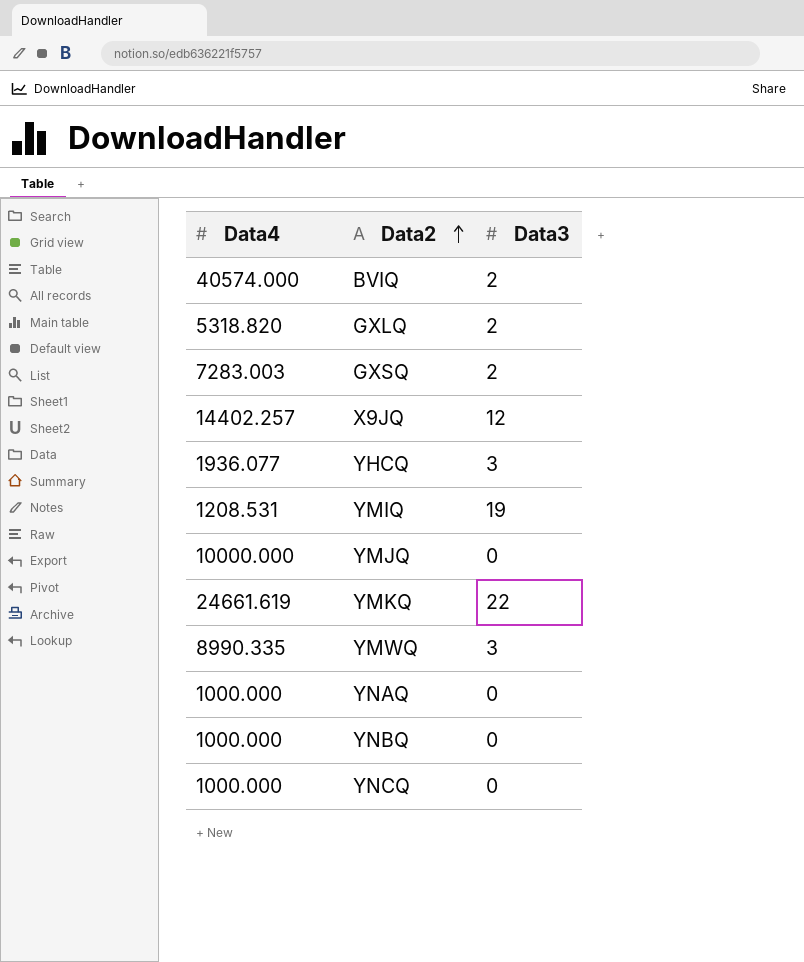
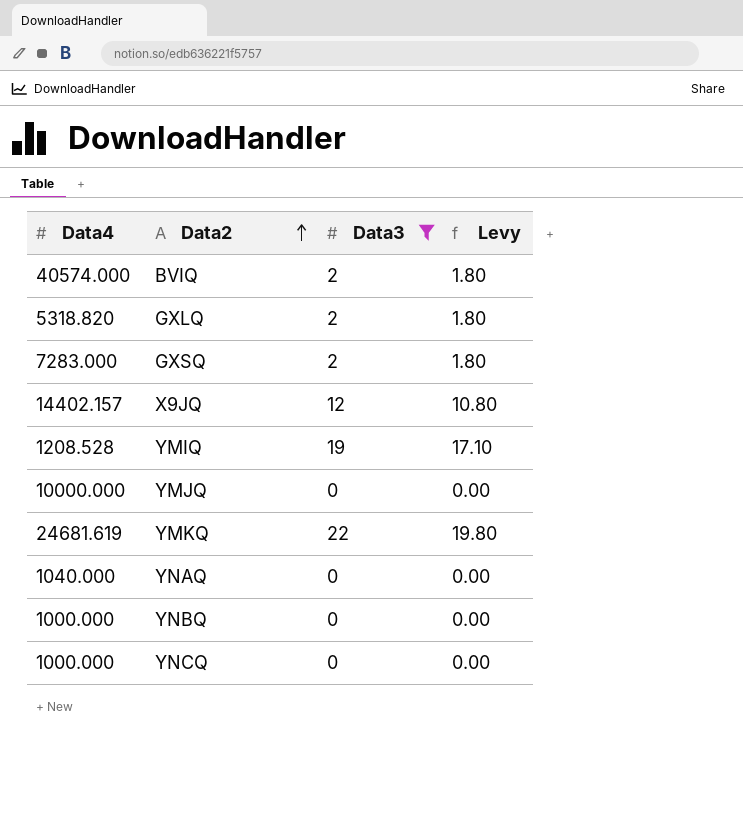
filter: none -> Data3 != 3
column Levy | formula: none -> [Data3] * 0.9
GXSQ | Data4: 7283.003 -> 7283.000
X9JQ | Data4: 14402.257 -> 14402.157
YMIQ | Data4: 1208.531 -> 1208.528
YMKQ | Data4: 24661.619 -> 24681.619
YNAQ | Data4: 1000.000 -> 1040.000

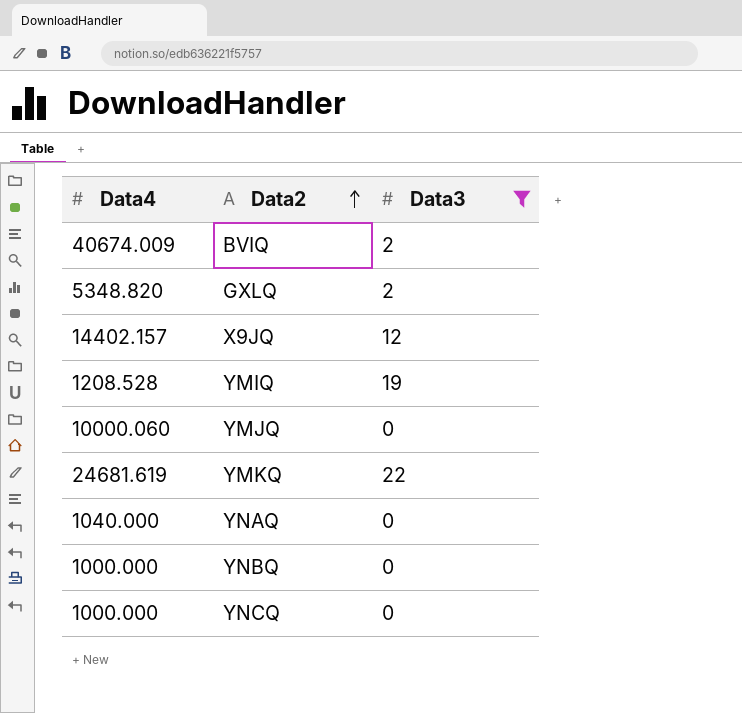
column Levy | formula: [Data3] * 0.9 -> none
row GXSQ: 7283.000 | 2 | 1.80 -> none
BVIQ | Data4: 40574.000 -> 40674.009
GXLQ | Data4: 5318.820 -> 5348.820
YMJQ | Data4: 10000.000 -> 10000.060

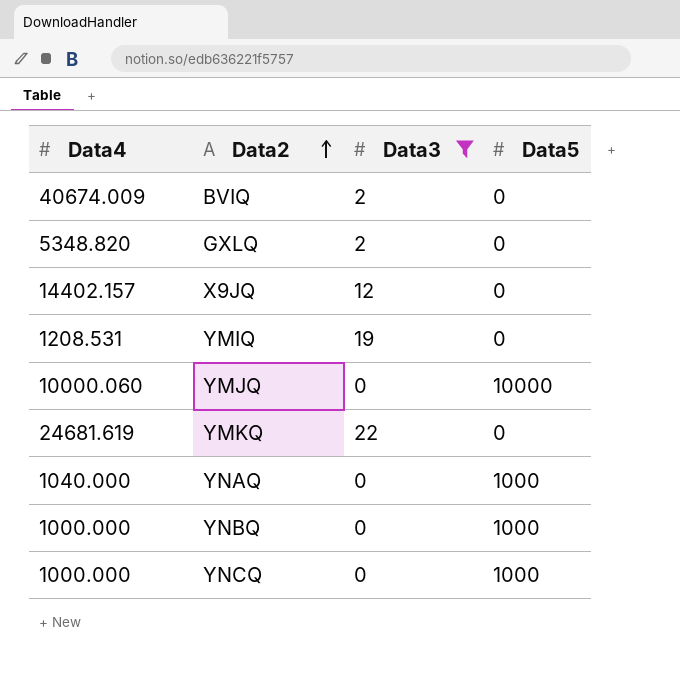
column Data5 | position: none -> 4
YMIQ | Data4: 1208.528 -> 1208.531

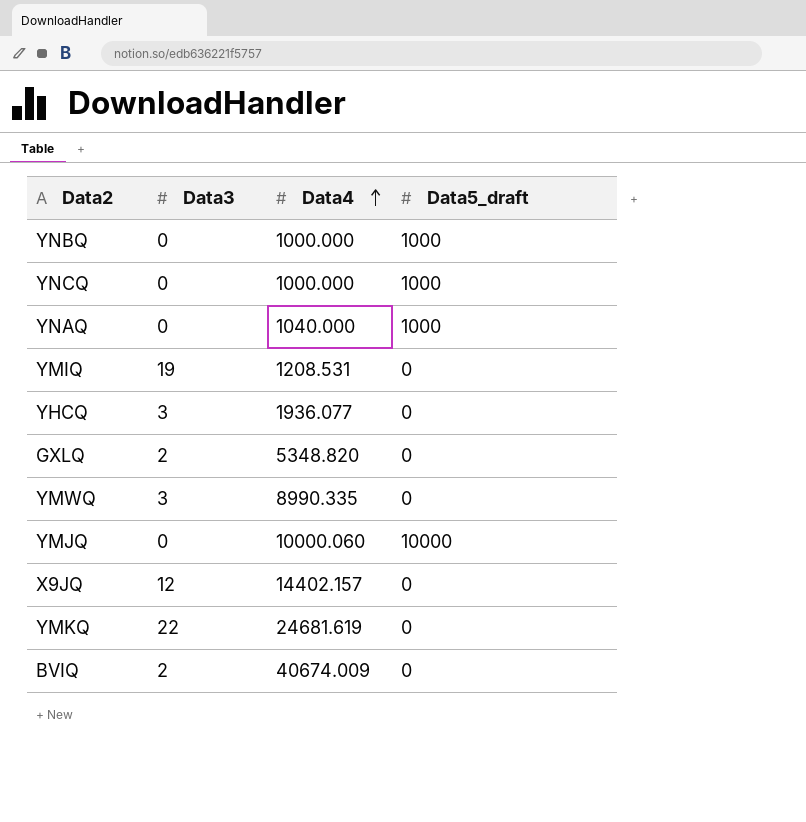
filter: Data3 != 3 -> none
row order: Data2 ascending -> Data4 ascending
column Data4 | position: 1 -> 3
column name: Data5 -> Data5_draft

